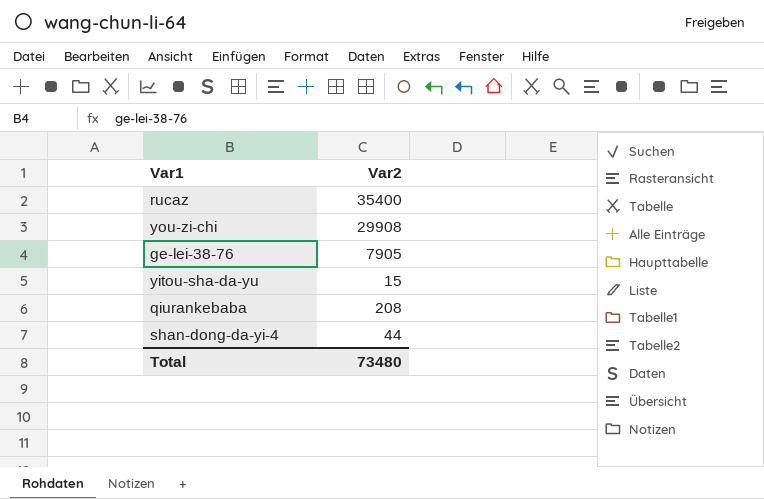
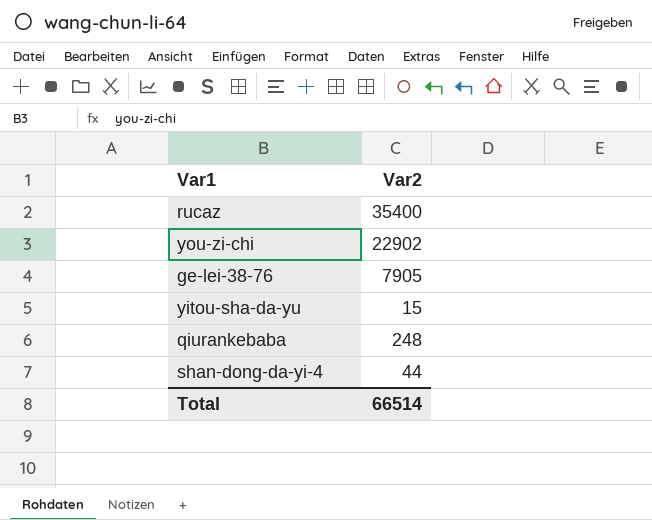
you-zi-chi | Var2: 29908 -> 22902
qiurankebaba | Var2: 208 -> 248
Total | Var2: 73480 -> 66514

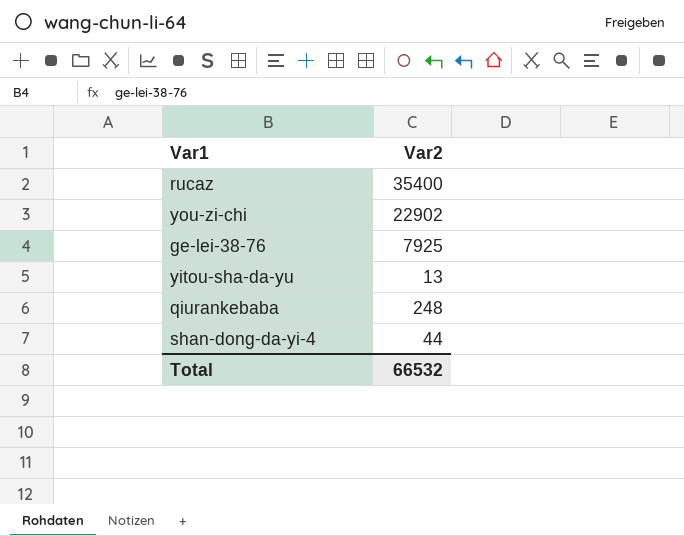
ge-lei-38-76 | Var2: 7905 -> 7925
yitou-sha-da-yu | Var2: 15 -> 13
Total | Var2: 66514 -> 66532

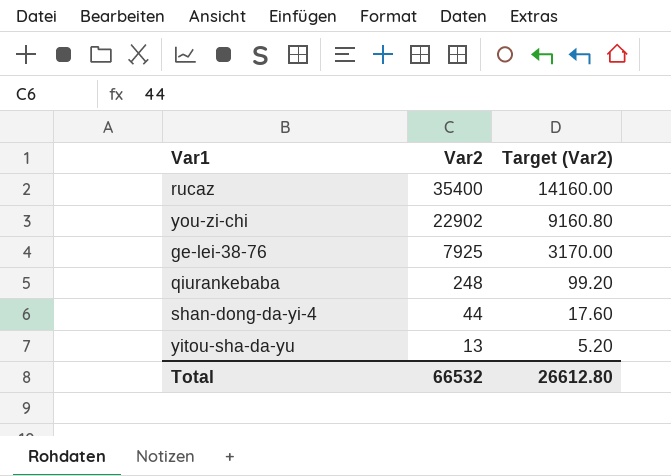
row order: none -> Var2 descending
column Target (Var2) | formula: none -> [Var2] * 0.4

